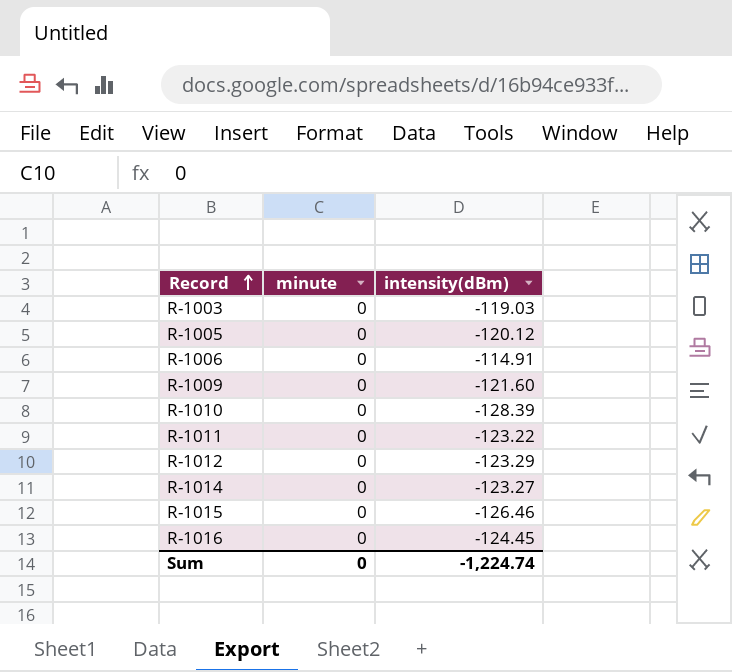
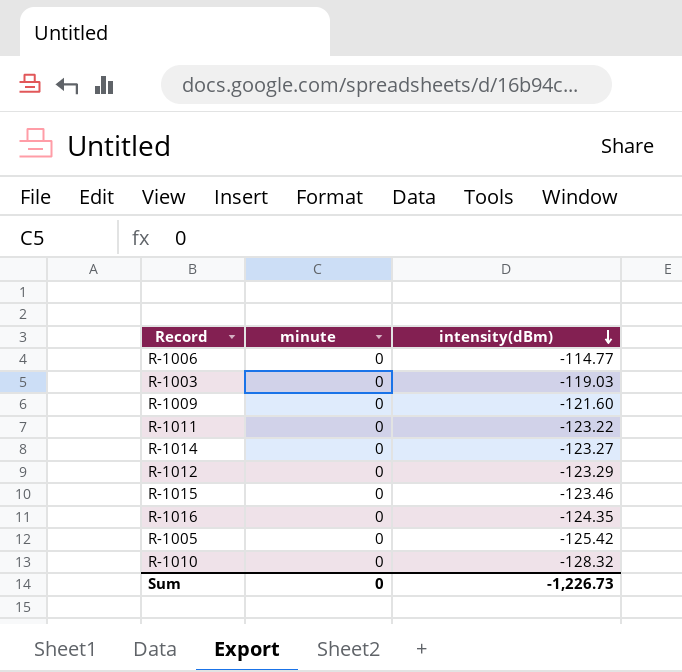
row order: Record ascending -> intensity(dBm) descending
R-1006 | intensity(dBm): -114.91 -> -114.77
R-1015 | intensity(dBm): -126.46 -> -123.46
R-1016 | intensity(dBm): -124.45 -> -124.35
R-1005 | intensity(dBm): -120.12 -> -125.42
R-1010 | intensity(dBm): -128.39 -> -128.32
Sum | intensity(dBm): -1,224.74 -> -1,226.73

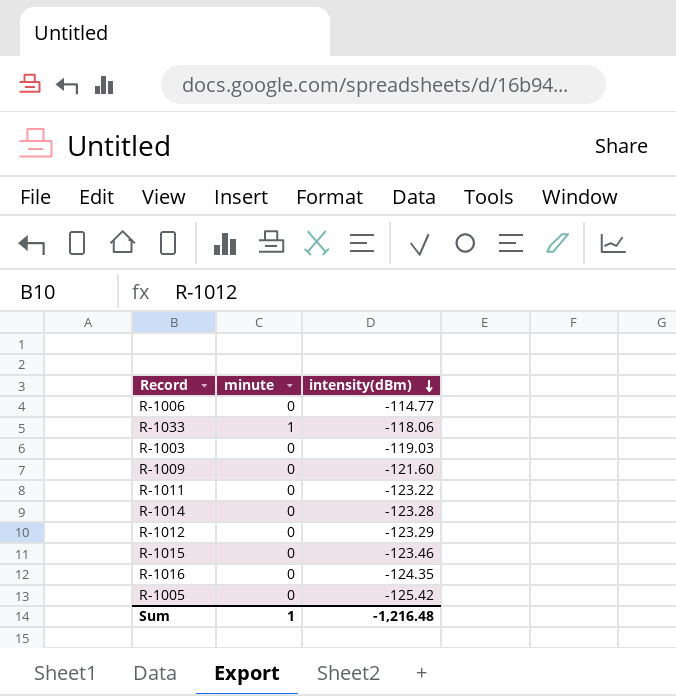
row R-1010: 0 | -128.32 -> none
row R-1033: none -> 1 | -118.06
R-1014 | intensity(dBm): -123.27 -> -123.28
Sum | minute: 0 -> 1
Sum | intensity(dBm): -1,226.73 -> -1,216.48

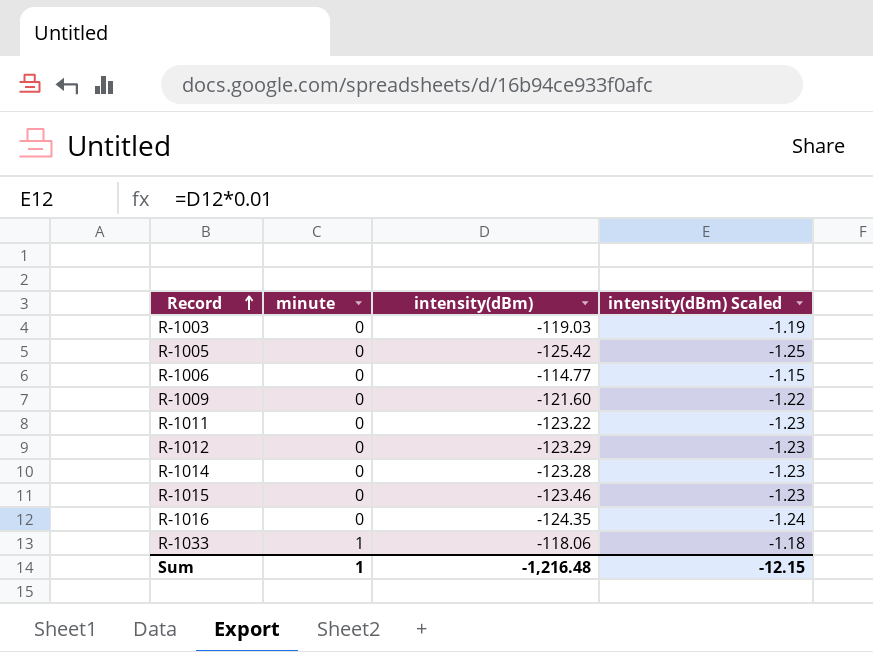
row order: intensity(dBm) descending -> Record ascending
column intensity(dBm) Scaled | formula: none -> [intensity(dBm)] * 0.01

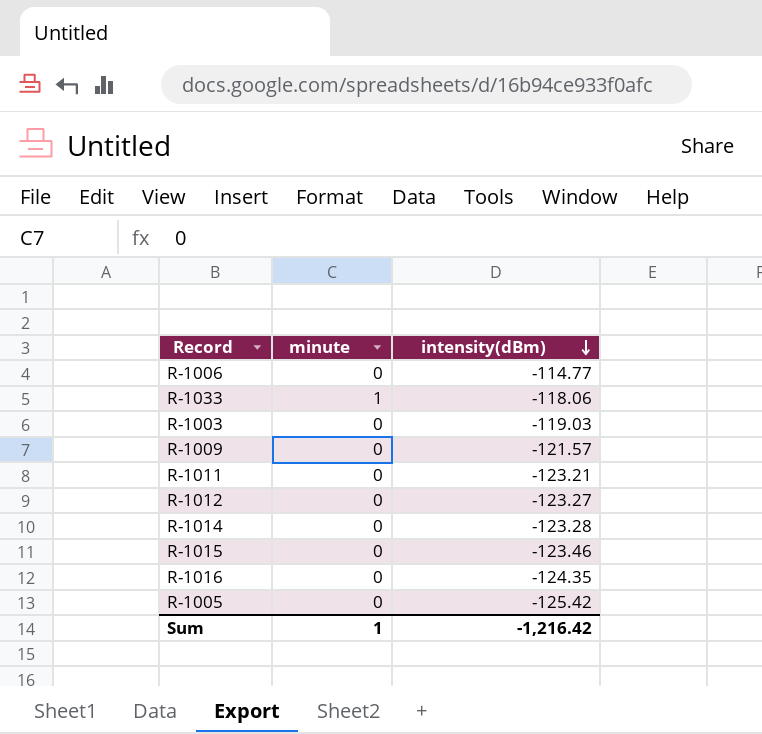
row order: Record ascending -> intensity(dBm) descending
column intensity(dBm) Scaled | formula: [intensity(dBm)] * 0.01 -> none
R-1009 | intensity(dBm): -121.60 -> -121.57
R-1011 | intensity(dBm): -123.22 -> -123.21
R-1012 | intensity(dBm): -123.29 -> -123.27
Sum | intensity(dBm): -1,216.48 -> -1,216.42

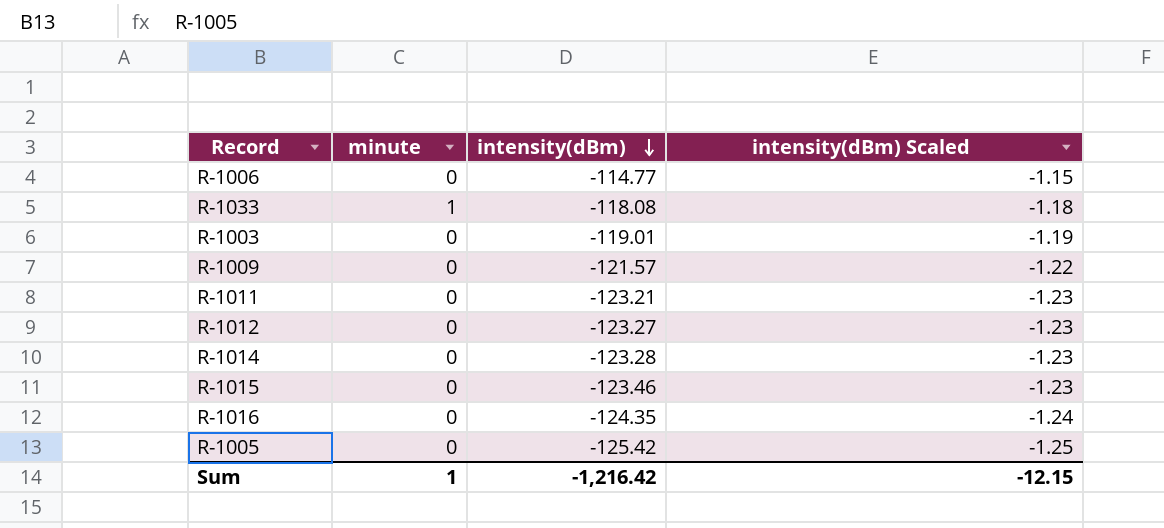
column intensity(dBm) Scaled | formula: none -> [intensity(dBm)] * 0.01
R-1033 | intensity(dBm): -118.06 -> -118.08
R-1003 | intensity(dBm): -119.03 -> -119.01

